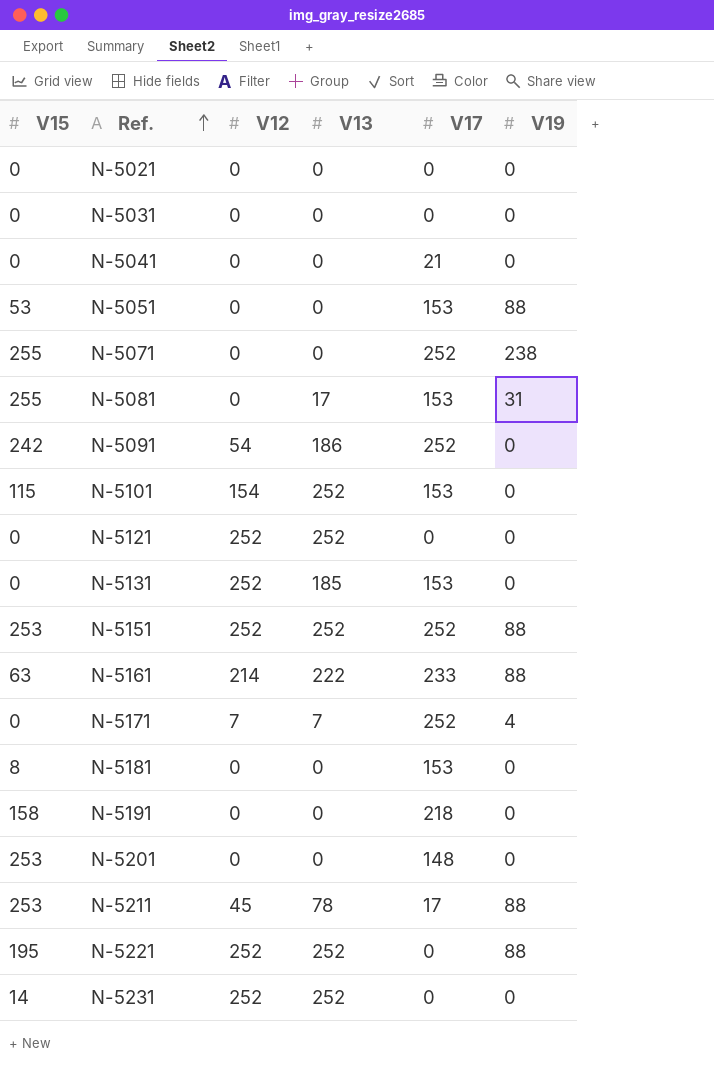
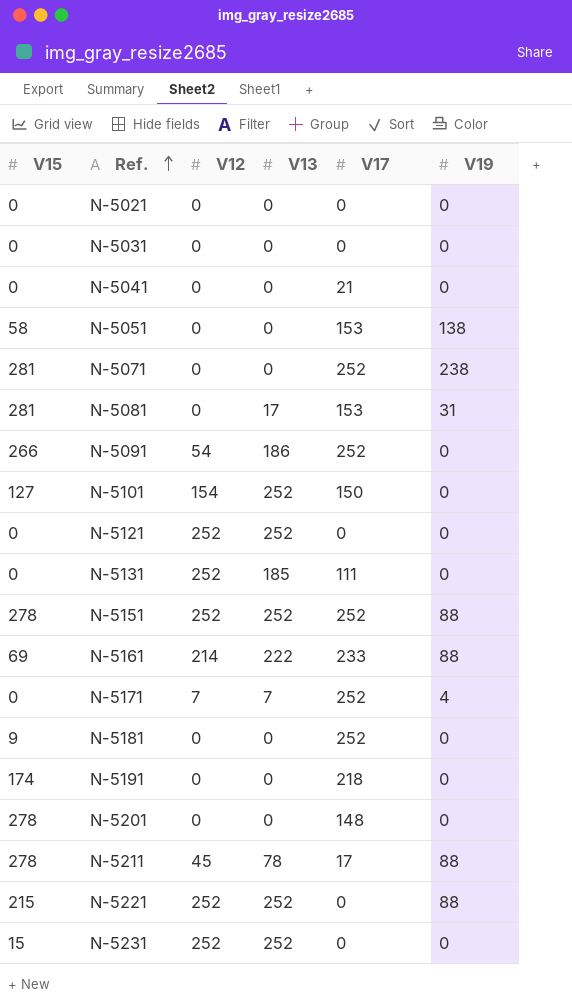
N-5051 | V15: 53 -> 58
N-5051 | V19: 88 -> 138
N-5071 | V15: 255 -> 281
N-5081 | V15: 255 -> 281
N-5091 | V15: 242 -> 266
N-5101 | V15: 115 -> 127
N-5101 | V17: 153 -> 150
N-5131 | V17: 153 -> 111
N-5151 | V15: 253 -> 278
N-5161 | V15: 63 -> 69
N-5181 | V15: 8 -> 9
N-5181 | V17: 153 -> 252
N-5191 | V15: 158 -> 174
N-5201 | V15: 253 -> 278
N-5211 | V15: 253 -> 278
N-5221 | V15: 195 -> 215
N-5231 | V15: 14 -> 15

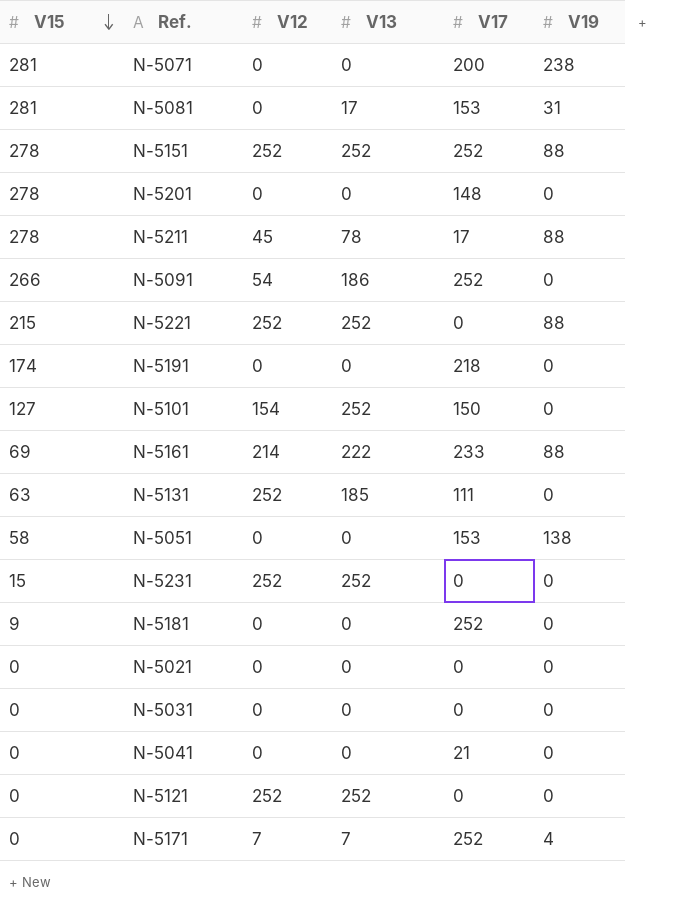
row order: Ref. ascending -> V15 descending
N-5071 | V17: 252 -> 200
N-5131 | V15: 0 -> 63

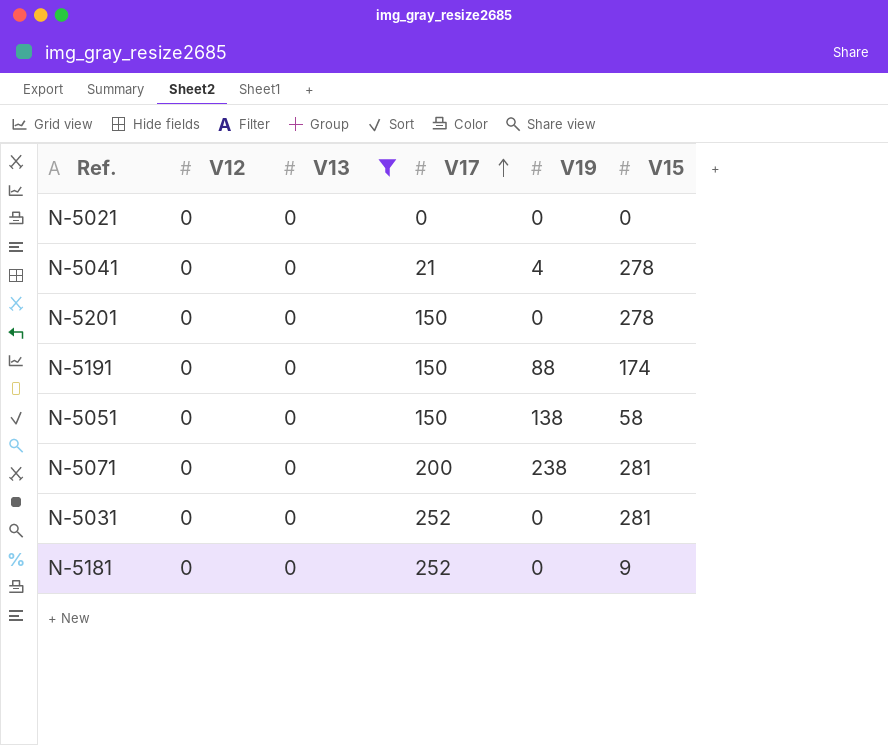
filter: none -> V13 = 0
row order: V15 descending -> V17 ascending
column V15 | position: 1 -> 6
N-5041 | V19: 0 -> 4
N-5041 | V15: 0 -> 278
N-5201 | V17: 148 -> 150
N-5191 | V17: 218 -> 150
N-5191 | V19: 0 -> 88
N-5051 | V17: 153 -> 150
N-5031 | V17: 0 -> 252
N-5031 | V15: 0 -> 281

